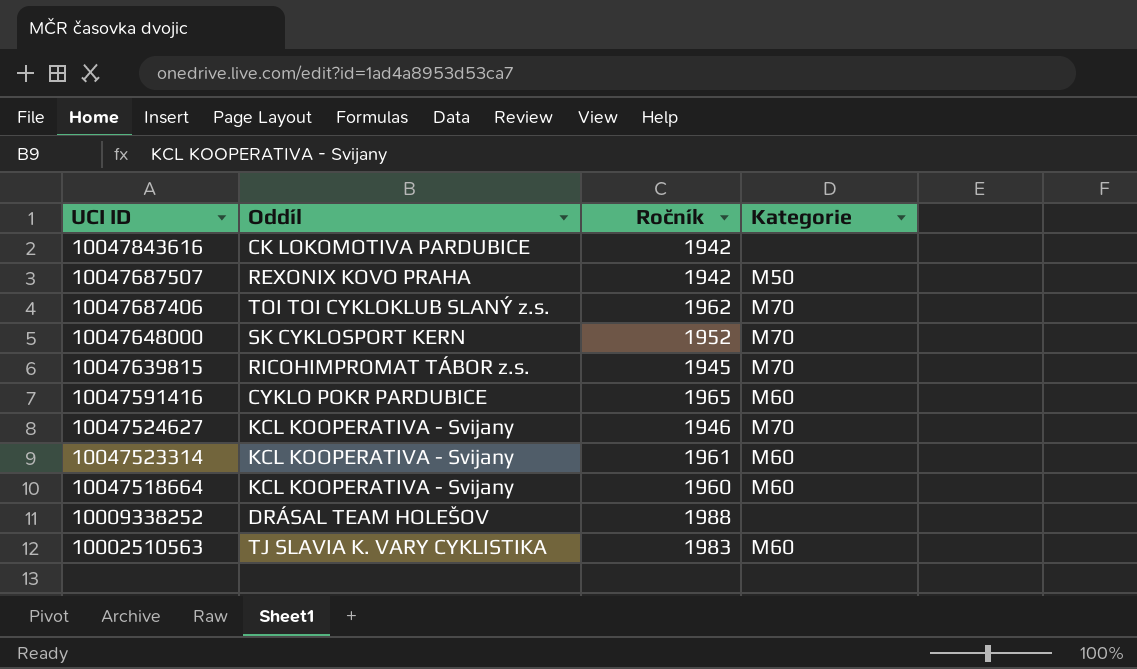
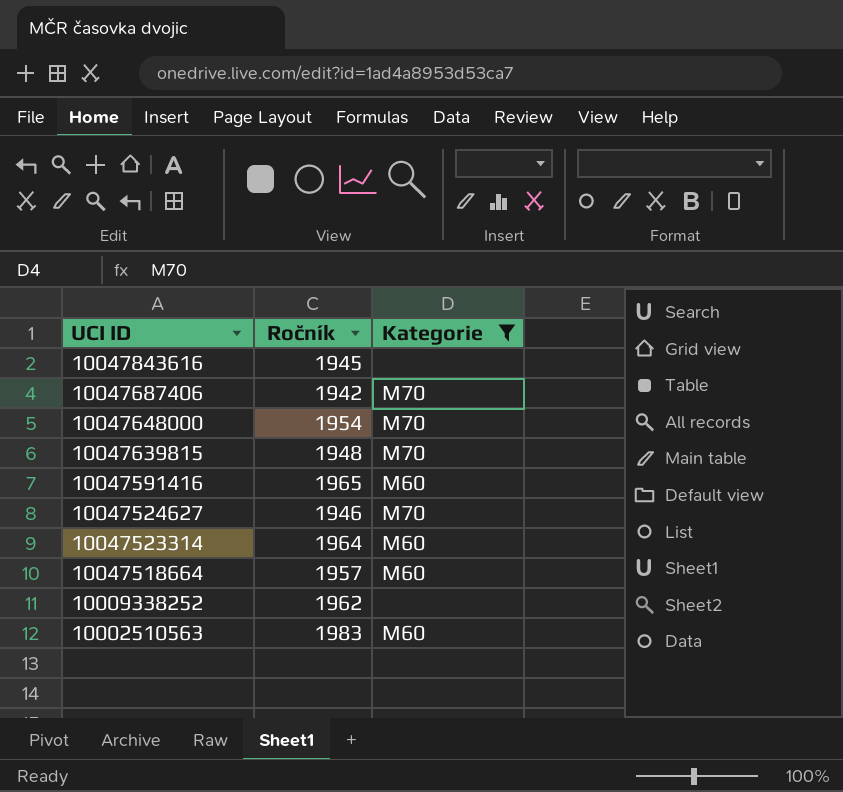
filter: none -> Kategorie != M50
column Oddíl | position: 2 -> none
10047843616 | Ročník: 1942 -> 1945
10047687406 | Ročník: 1962 -> 1942
10047648000 | Ročník: 1952 -> 1954
10047639815 | Ročník: 1945 -> 1948
10047523314 | Ročník: 1961 -> 1964
10047518664 | Ročník: 1960 -> 1957
10009338252 | Ročník: 1988 -> 1962

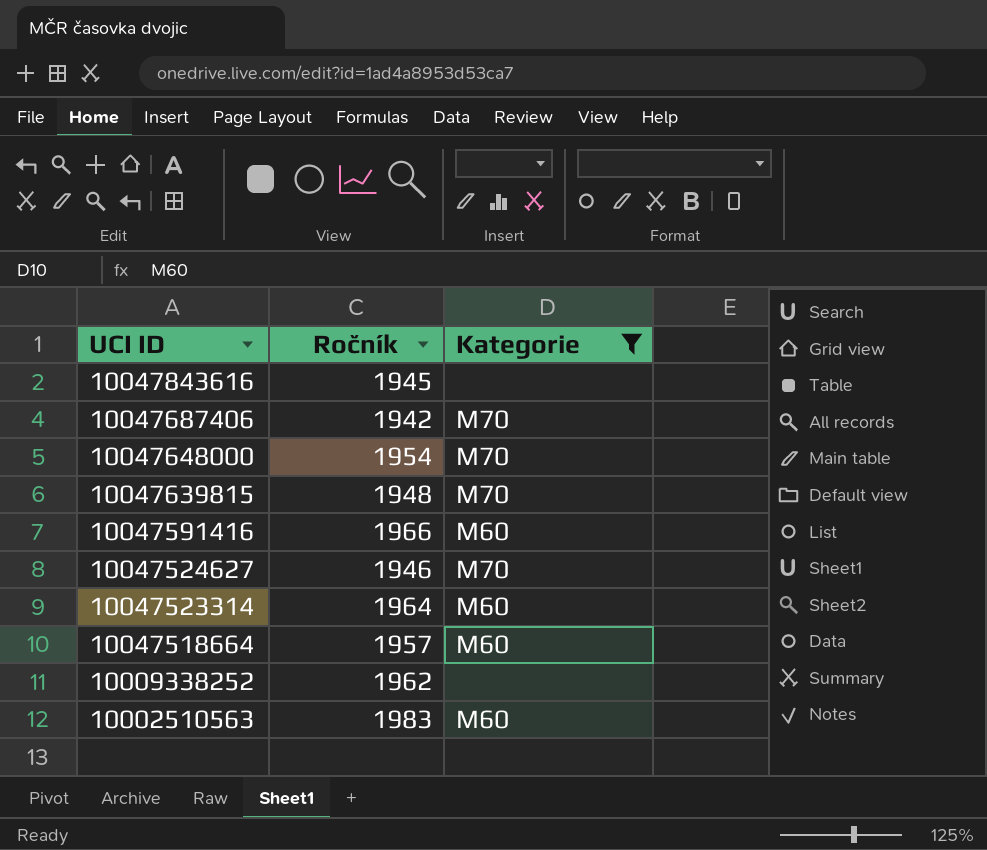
10047591416 | Ročník: 1965 -> 1966

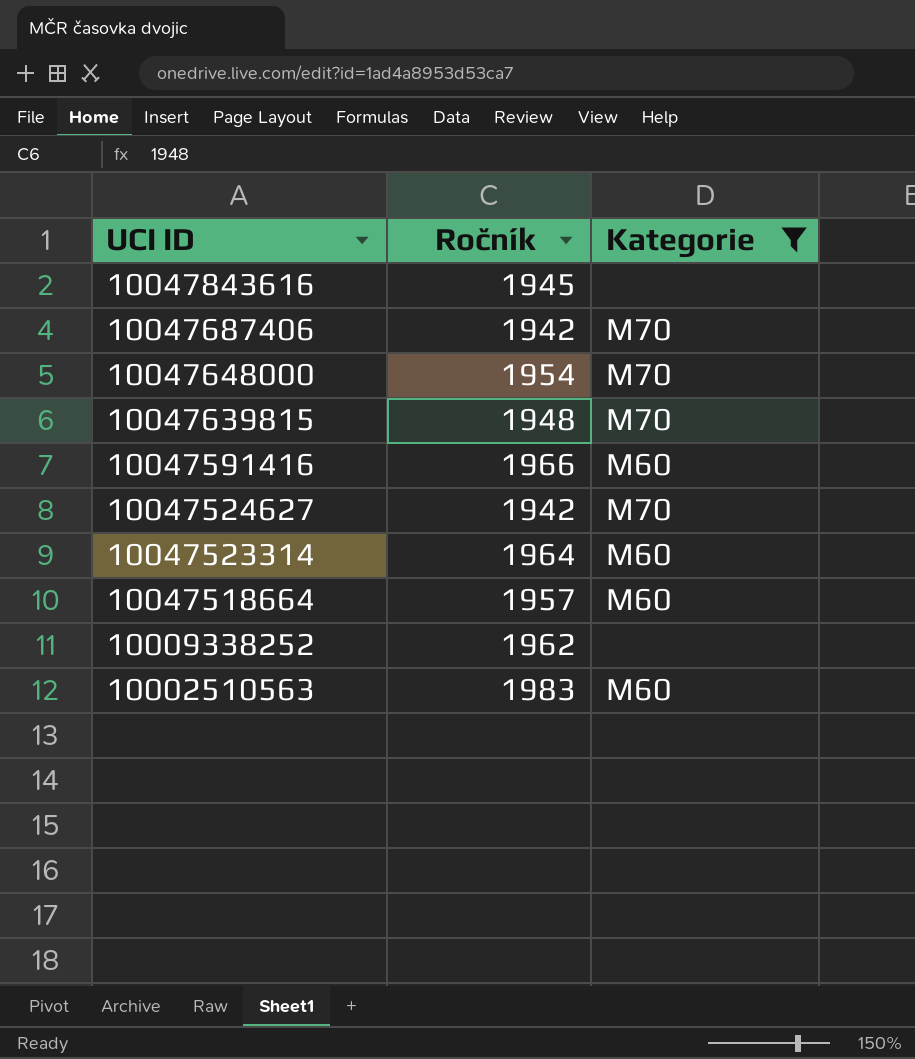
10047524627 | Ročník: 1946 -> 1942

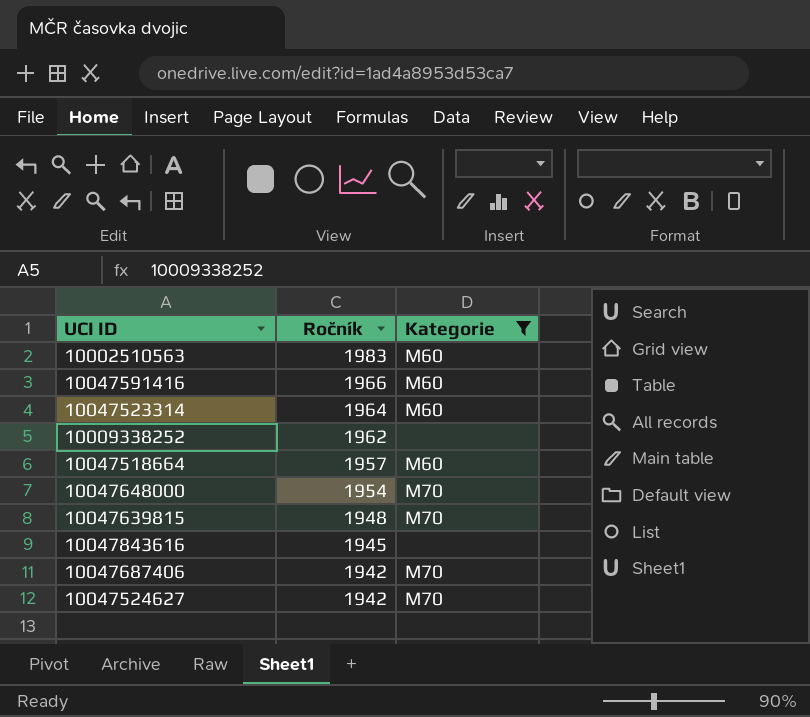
row order: UCI ID descending -> Ročník descending

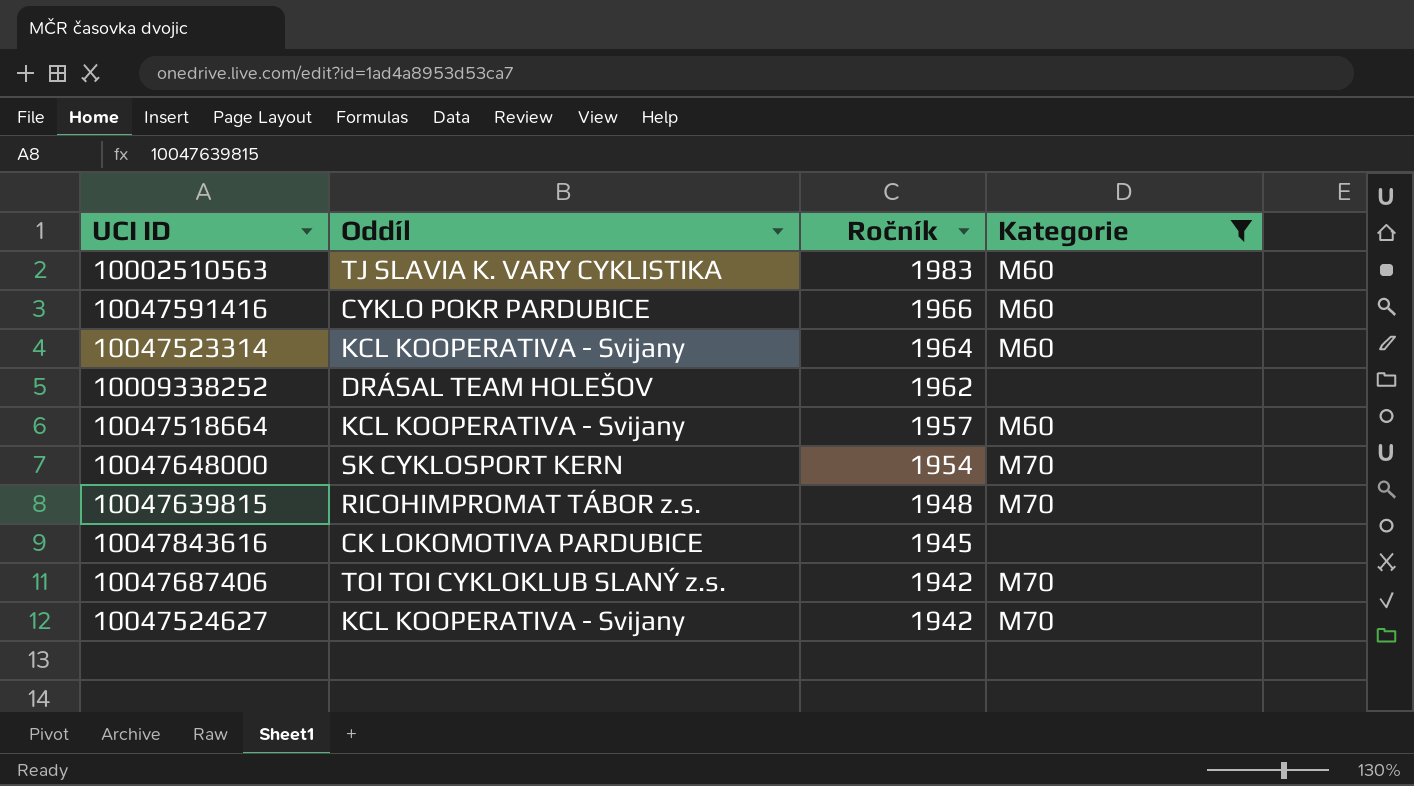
column Oddíl | position: none -> 2

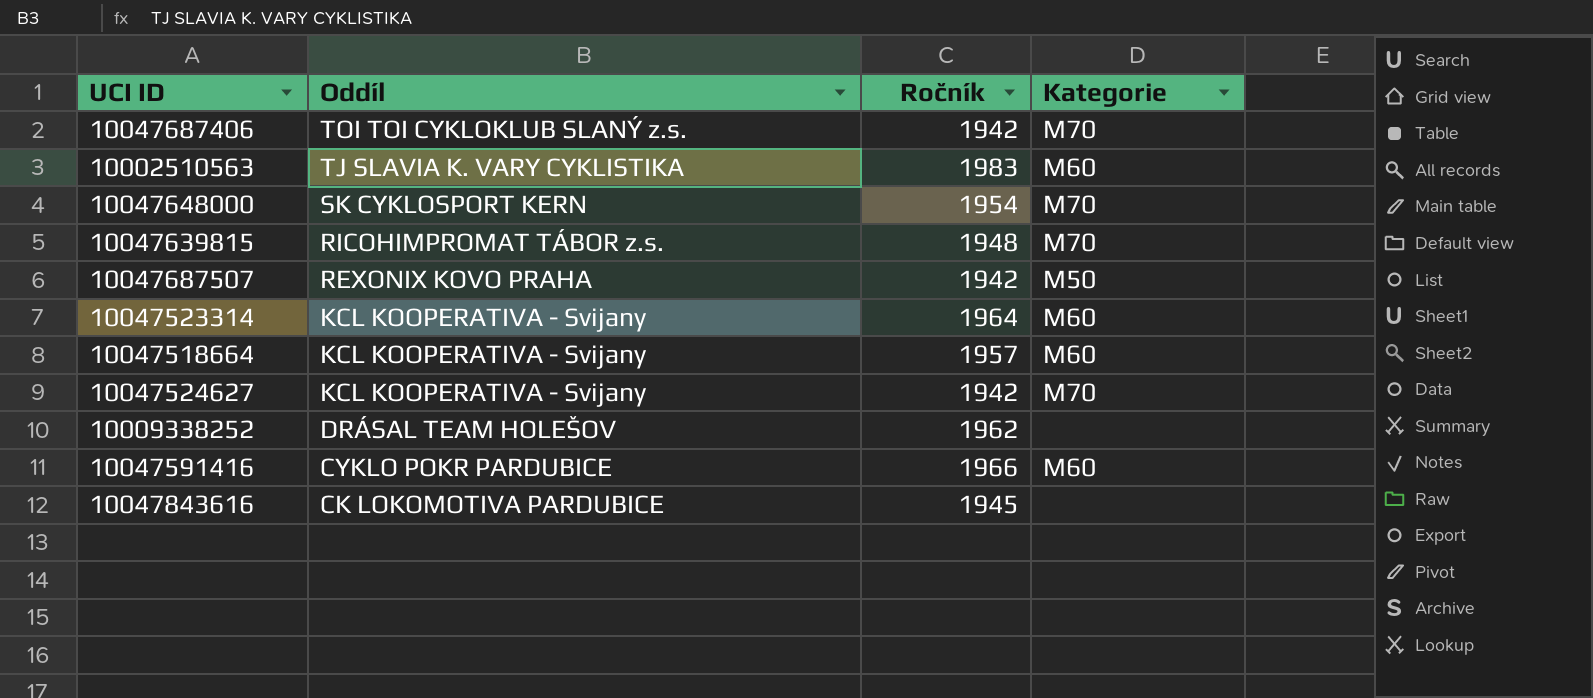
filter: Kategorie != M50 -> none
row order: Ročník descending -> Oddíl descending

